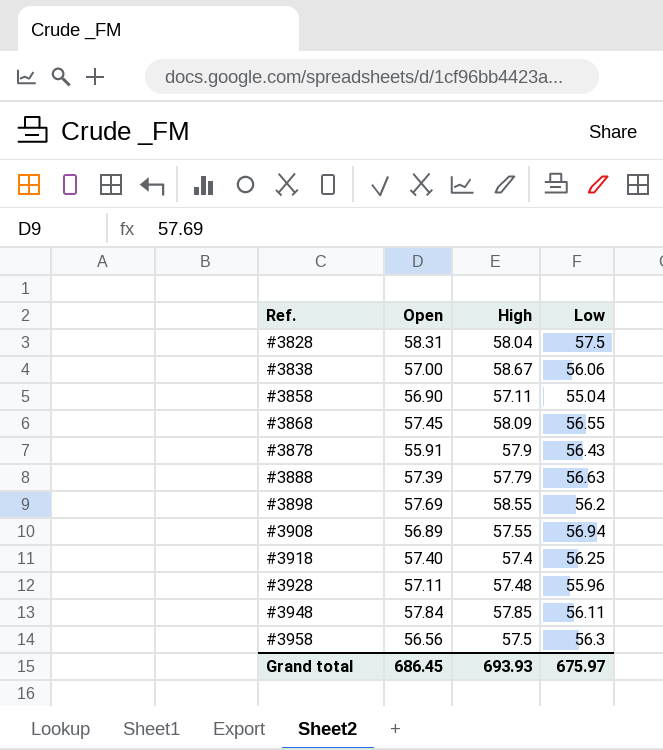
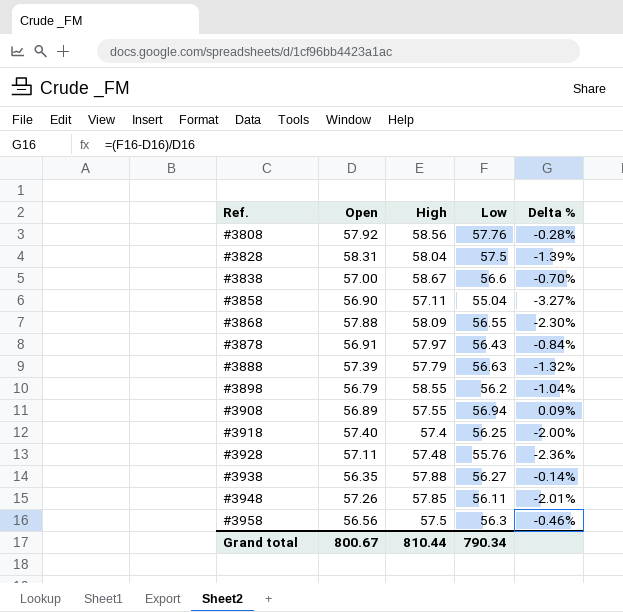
column Delta % | formula: none -> ([Low] - [Open]) / [Open]
row #3808: none -> 57.92 | 58.56 | 57.76 | -0.28%
#3838 | Low: 56.06 -> 56.6
#3868 | Open: 57.45 -> 57.88
#3878 | Open: 55.91 -> 56.91
#3878 | High: 57.9 -> 57.97
#3898 | Open: 57.69 -> 56.79
#3928 | Low: 55.96 -> 55.76
row #3938: none -> 56.35 | 57.88 | 56.27 | -0.14%
#3948 | Open: 57.84 -> 57.26
Grand total | Open: 686.45 -> 800.67
Grand total | High: 693.93 -> 810.44
Grand total | Low: 675.97 -> 790.34

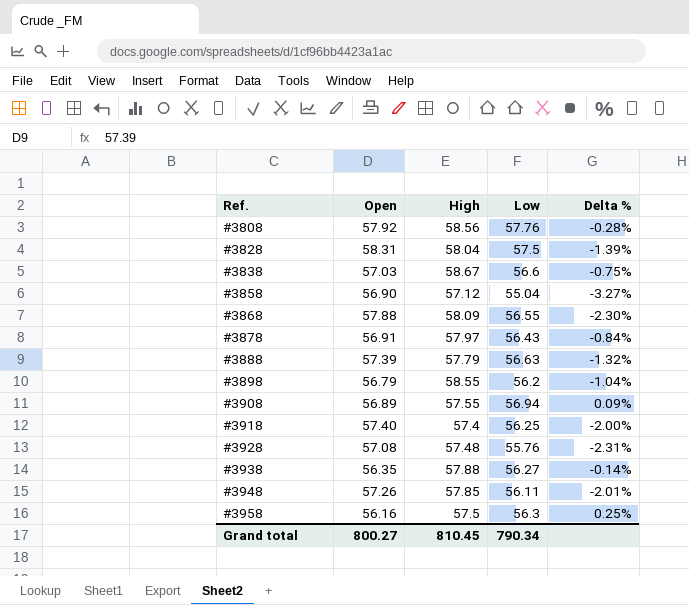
#3838 | Open: 57.00 -> 57.03
#3838 | Delta %: -0.70% -> -0.75%
#3858 | High: 57.11 -> 57.12
#3928 | Open: 57.11 -> 57.08
#3928 | Delta %: -2.36% -> -2.31%
#3958 | Open: 56.56 -> 56.16
#3958 | Delta %: -0.46% -> 0.25%
Grand total | Open: 800.67 -> 800.27
Grand total | High: 810.44 -> 810.45

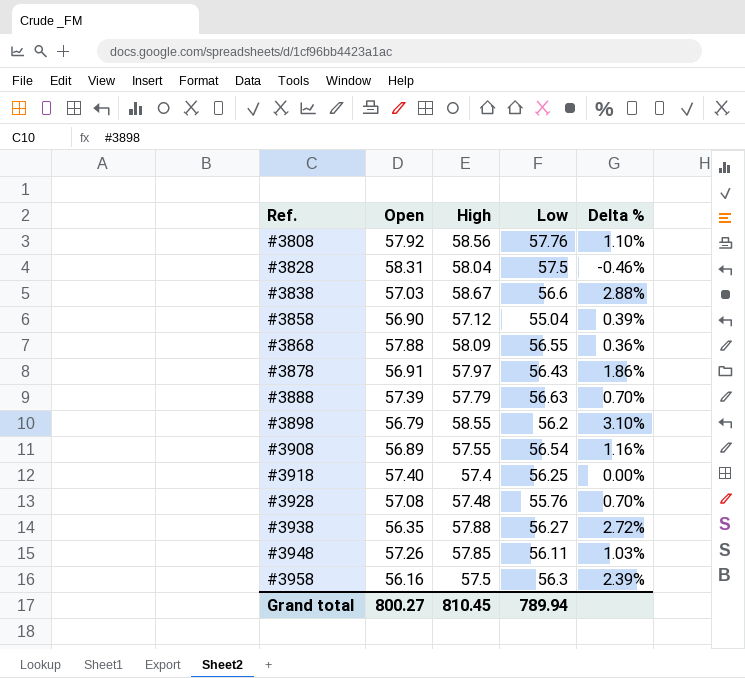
column Delta % | formula: ([Low] - [Open]) / [Open] -> ([High] - [Open]) / [Open]
#3908 | Low: 56.94 -> 56.54
Grand total | Low: 790.34 -> 789.94

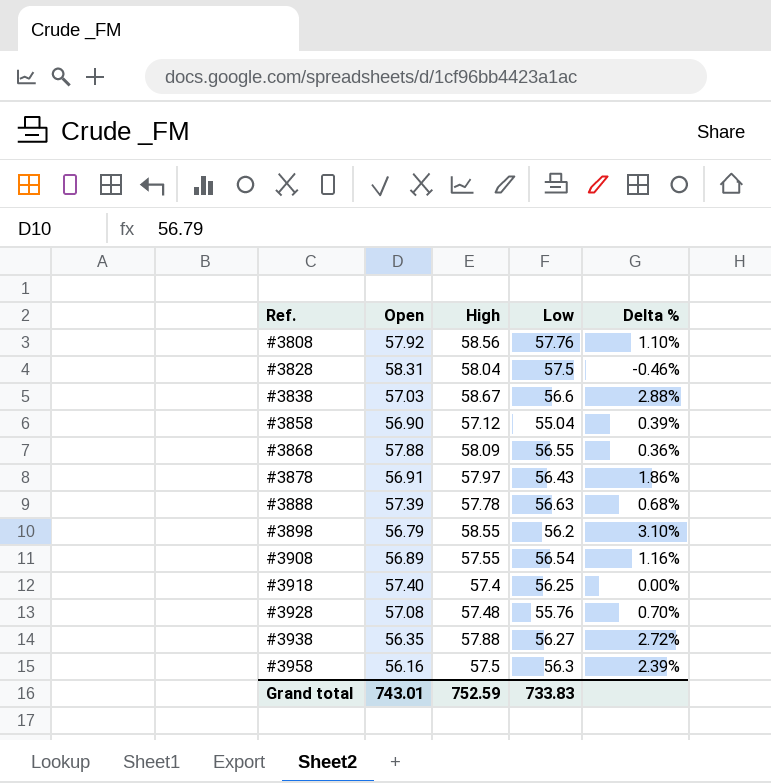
row #3948: 57.26 | 57.85 | 56.11 | 1.03% -> none
#3888 | High: 57.79 -> 57.78
#3888 | Delta %: 0.70% -> 0.68%
Grand total | Open: 800.27 -> 743.01
Grand total | High: 810.45 -> 752.59
Grand total | Low: 789.94 -> 733.83

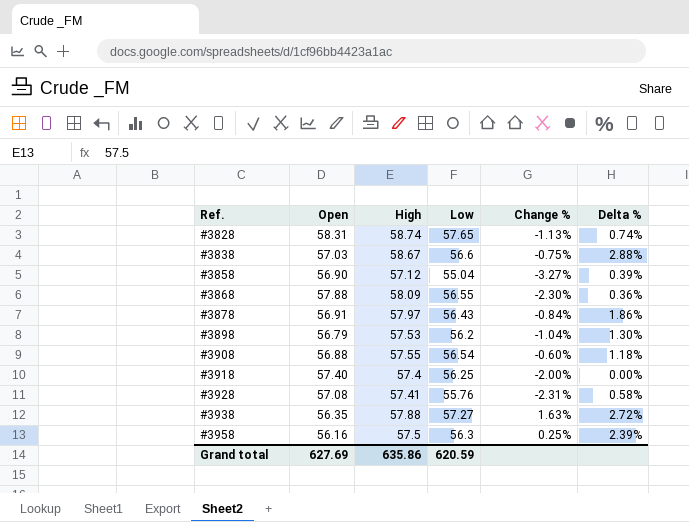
column Change % | formula: none -> ([Low] - [Open]) / [Open]
row #3808: 57.92 | 58.56 | 57.76 | 1.10% -> none
row #3888: 57.39 | 57.78 | 56.63 | 0.68% -> none
#3828 | High: 58.04 -> 58.74
#3828 | Low: 57.5 -> 57.65
#3828 | Delta %: -0.46% -> 0.74%
#3898 | High: 58.55 -> 57.53
#3898 | Delta %: 3.10% -> 1.30%
#3908 | Open: 56.89 -> 56.88
#3908 | Delta %: 1.16% -> 1.18%
#3928 | High: 57.48 -> 57.41
#3928 | Delta %: 0.70% -> 0.58%
#3938 | Low: 56.27 -> 57.27
Grand total | Open: 743.01 -> 627.69
Grand total | High: 752.59 -> 635.86
Grand total | Low: 733.83 -> 620.59

